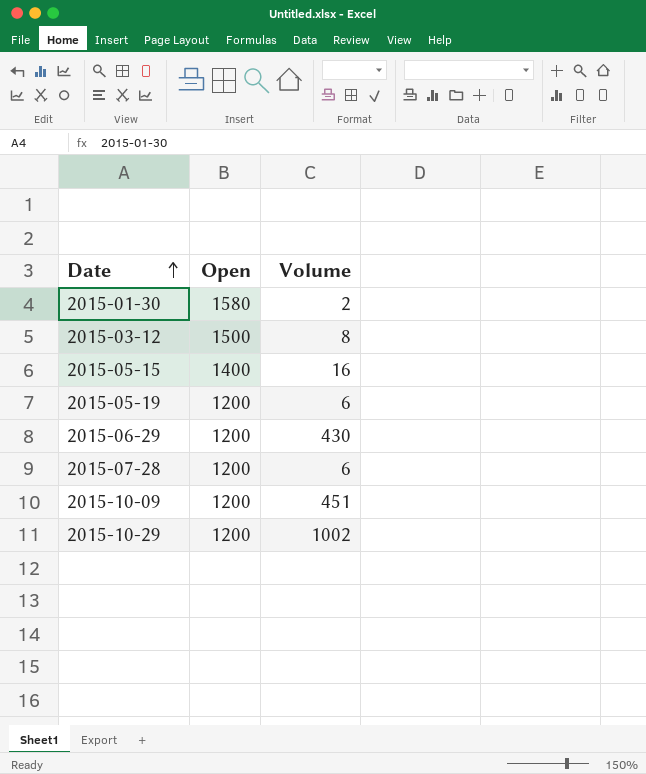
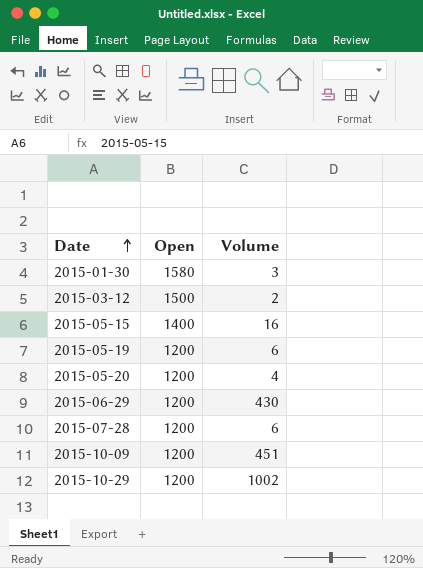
2015-01-30 | Volume: 2 -> 3
2015-03-12 | Volume: 8 -> 2
row 2015-05-20: none -> 1200 | 4

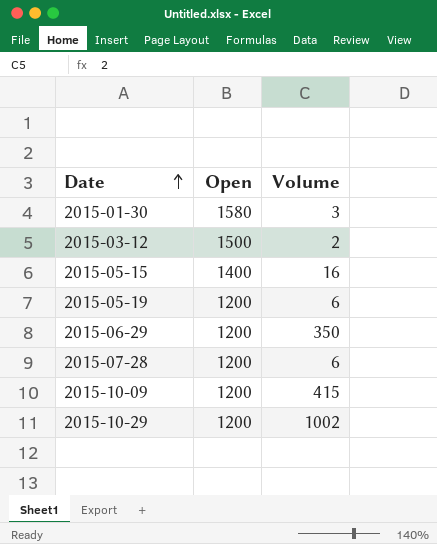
row 2015-05-20: 1200 | 4 -> none
2015-06-29 | Volume: 430 -> 350
2015-10-09 | Volume: 451 -> 415

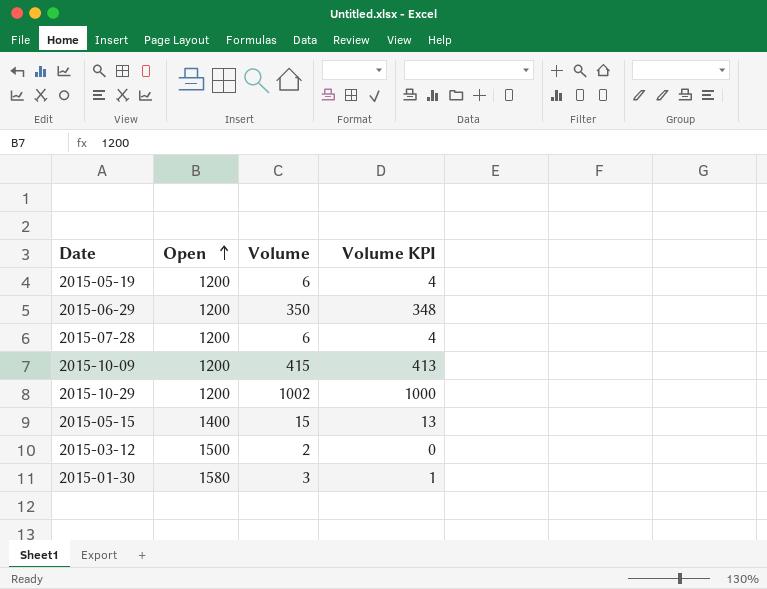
row order: Date ascending -> Open ascending
column Volume KPI | formula: none -> [Volume] - 2
2015-05-15 | Volume: 16 -> 15

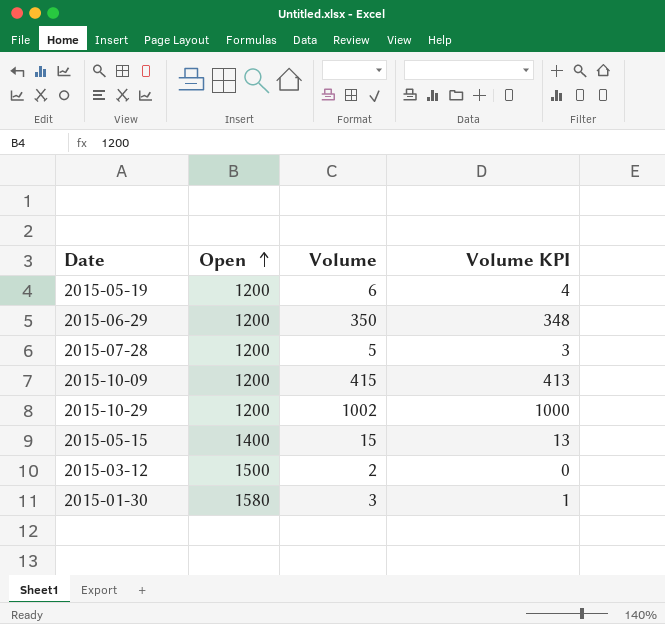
2015-07-28 | Volume: 6 -> 5
2015-07-28 | Volume KPI: 4 -> 3

